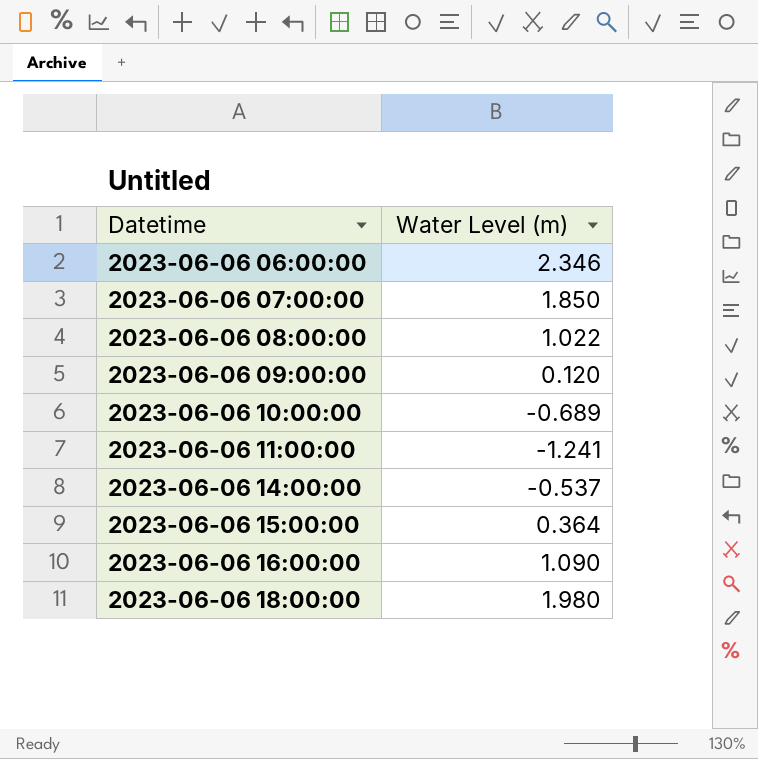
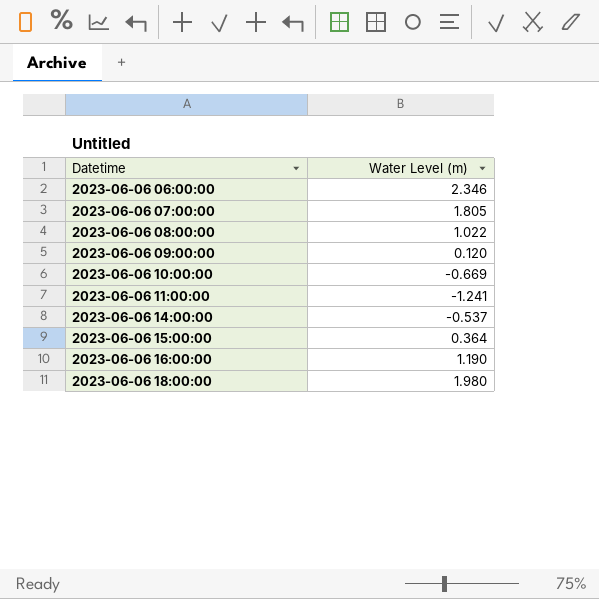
2023-06-06 07:00:00 | Water Level (m): 1.850 -> 1.805
2023-06-06 10:00:00 | Water Level (m): -0.689 -> -0.669
2023-06-06 16:00:00 | Water Level (m): 1.090 -> 1.190

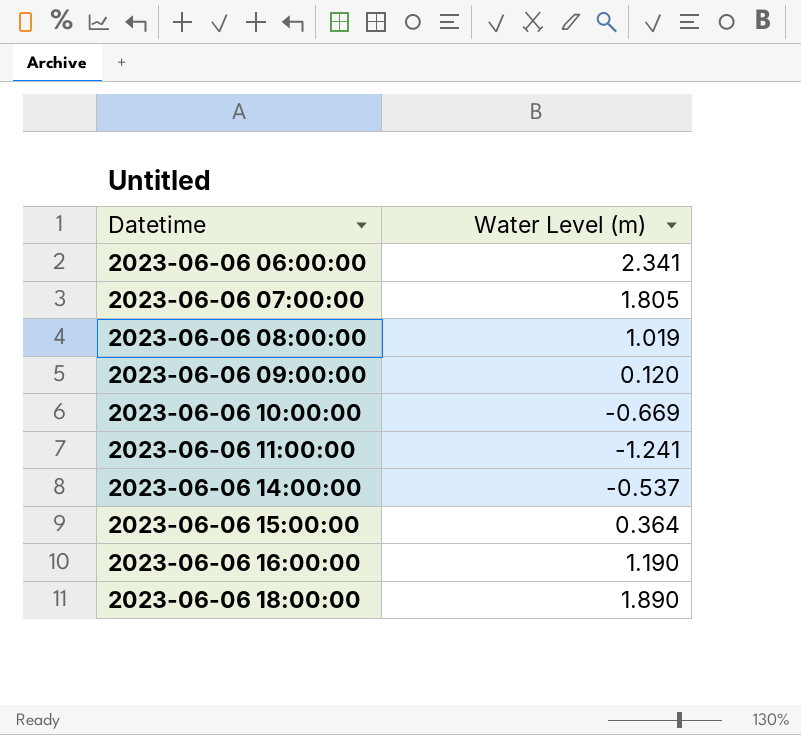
2023-06-06 06:00:00 | Water Level (m): 2.346 -> 2.341
2023-06-06 08:00:00 | Water Level (m): 1.022 -> 1.019
2023-06-06 18:00:00 | Water Level (m): 1.980 -> 1.890

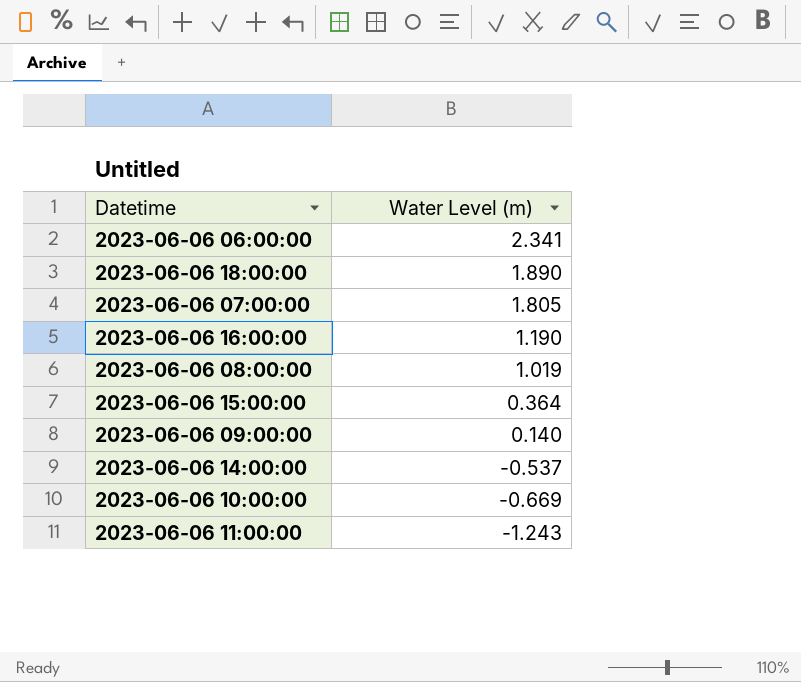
row order: Datetime ascending -> Water Level (m) descending
2023-06-06 09:00:00 | Water Level (m): 0.120 -> 0.140
2023-06-06 11:00:00 | Water Level (m): -1.241 -> -1.243

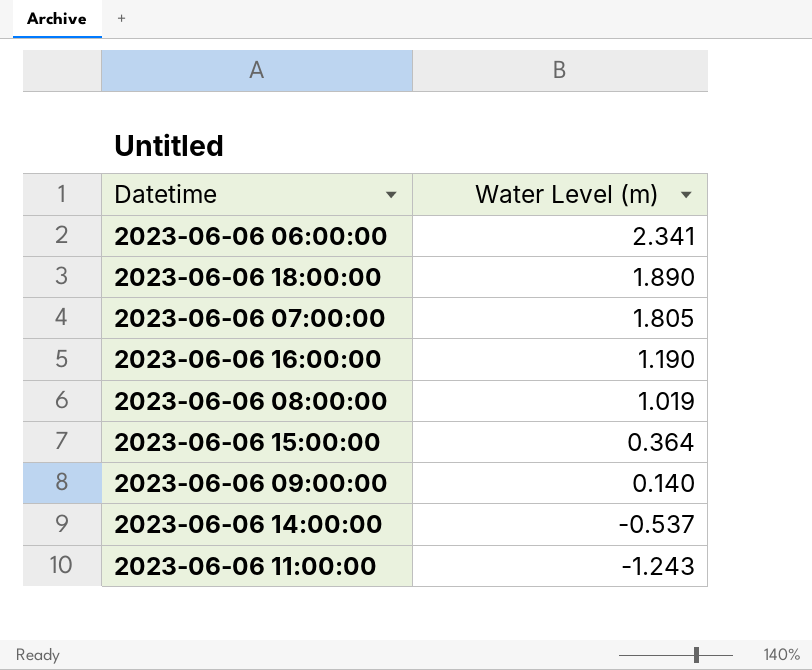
row 2023-06-06 10:00:00: -0.669 -> none

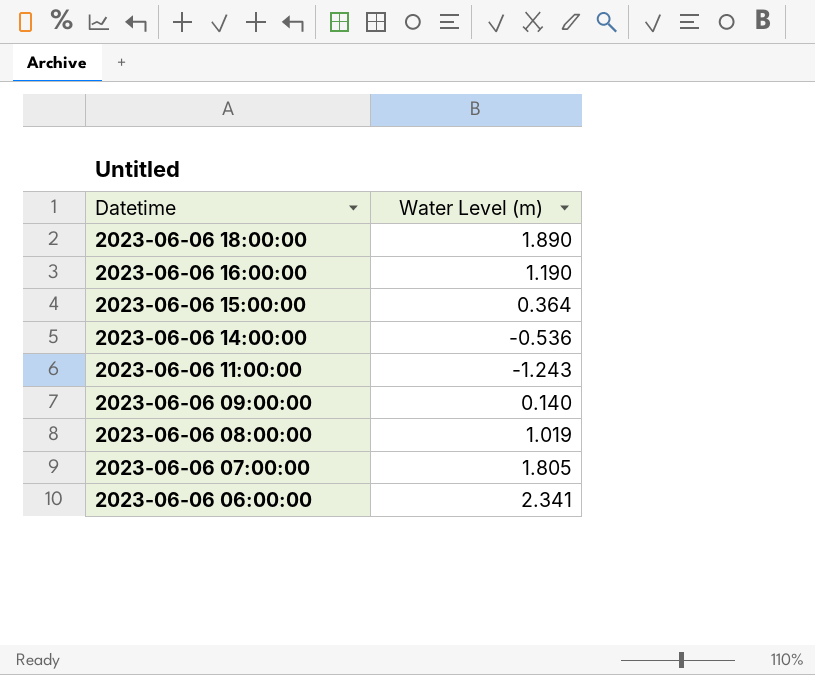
row order: Water Level (m) descending -> Datetime descending
2023-06-06 14:00:00 | Water Level (m): -0.537 -> -0.536

